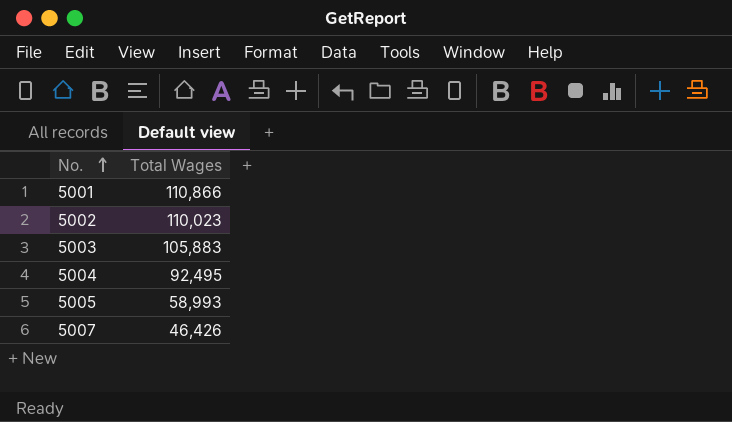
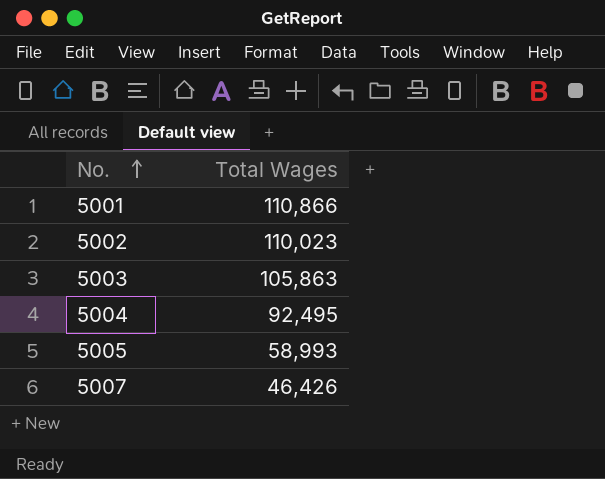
5003 | Total Wages: 105,883 -> 105,863

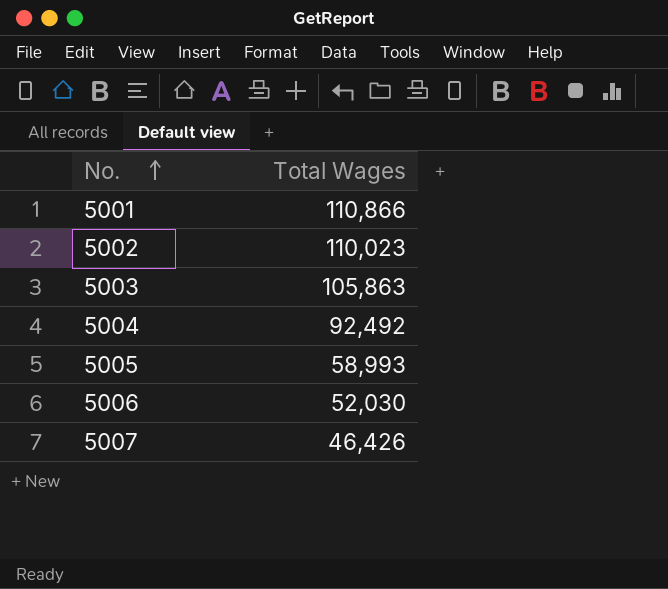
5004 | Total Wages: 92,495 -> 92,492
row 5006: none -> 52,030

